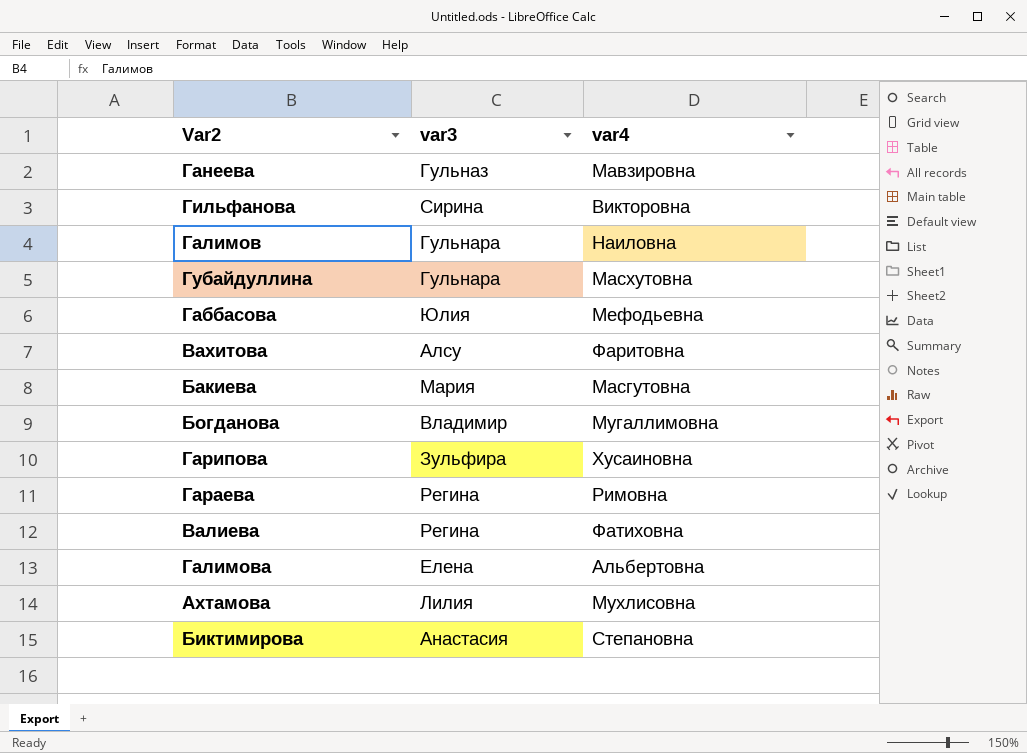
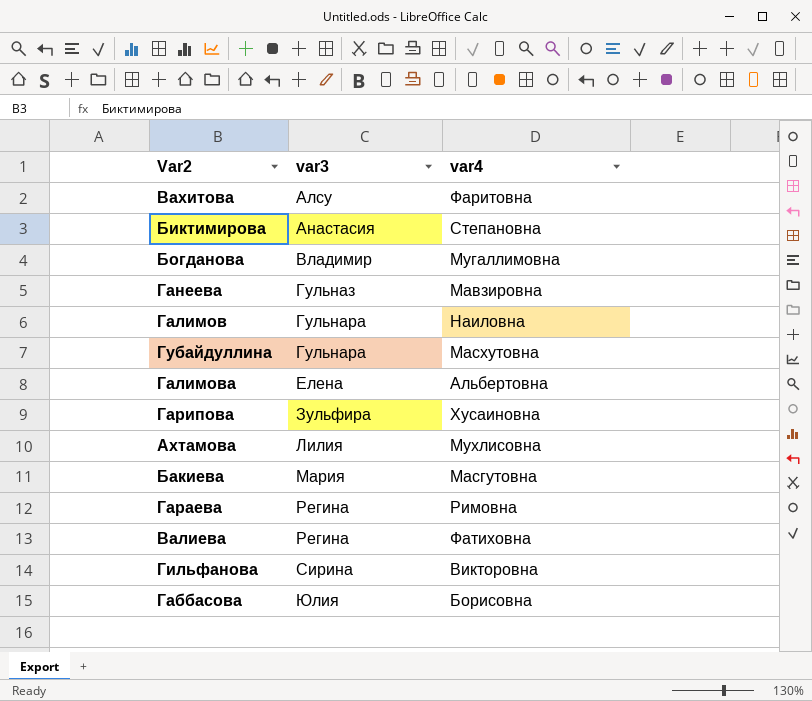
row order: none -> var3 ascending
Габбасова | var4: Мефодьевна -> Борисовна

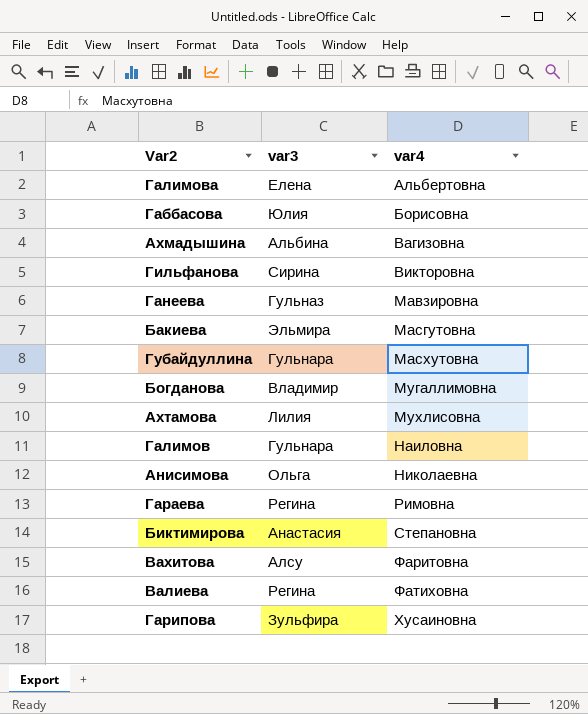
row order: var3 ascending -> var4 ascending
row Ахмадышина: none -> Альбина | Вагизовна
Бакиева | var3: Мария -> Эльмира
row Анисимова: none -> Ольга | Николаевна

